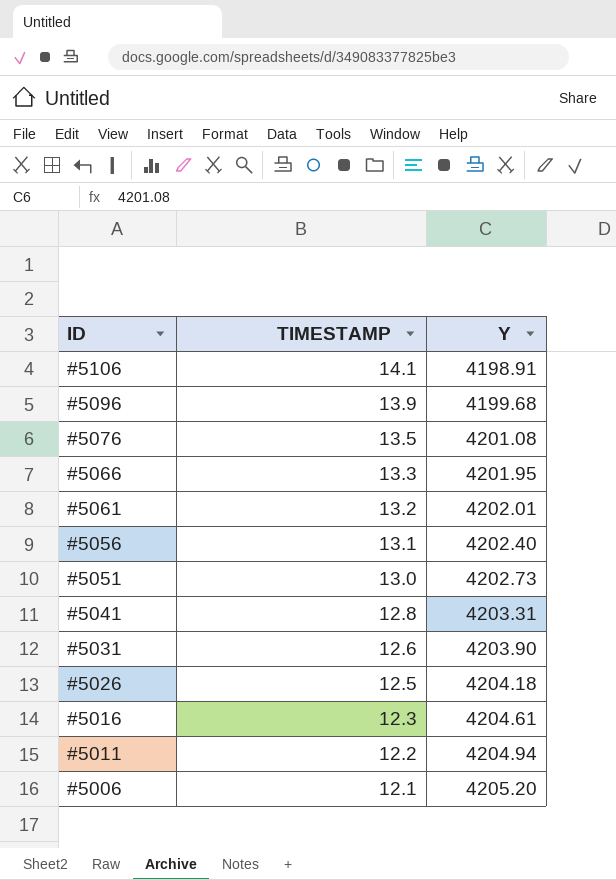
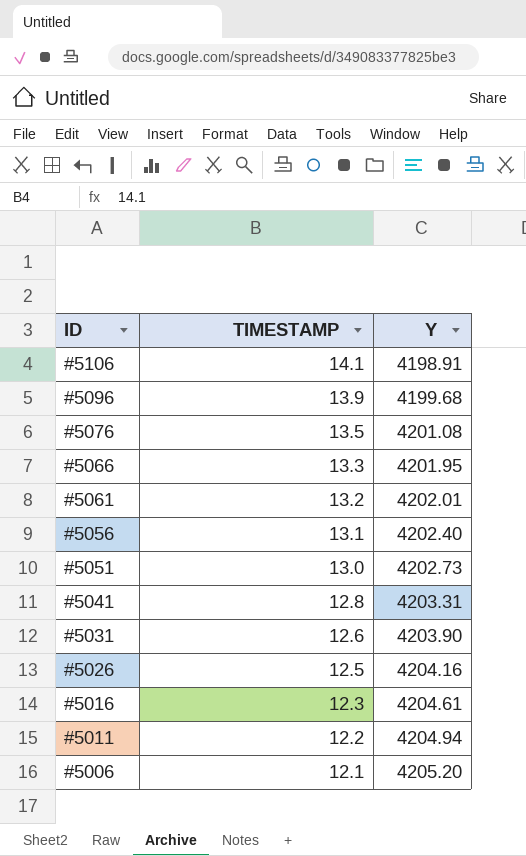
#5026 | Y: 4204.18 -> 4204.16

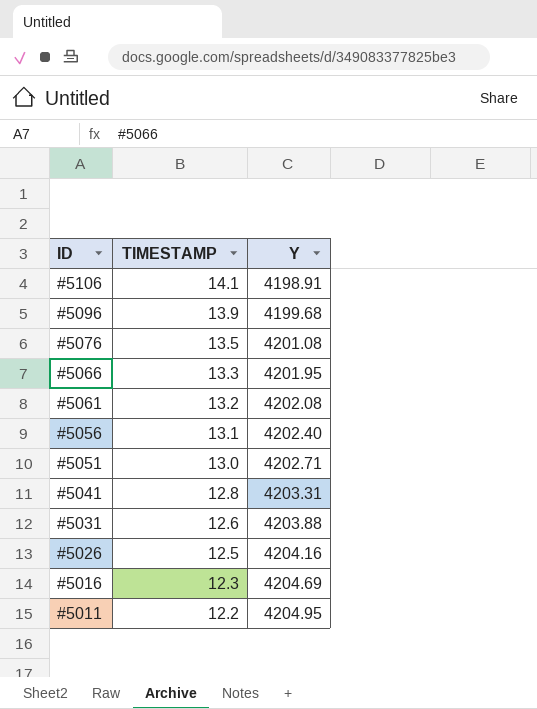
row #5006: 12.1 | 4205.20 -> none
#5061 | Y: 4202.01 -> 4202.08
#5051 | Y: 4202.73 -> 4202.71
#5031 | Y: 4203.90 -> 4203.88
#5016 | Y: 4204.61 -> 4204.69
#5011 | Y: 4204.94 -> 4204.95

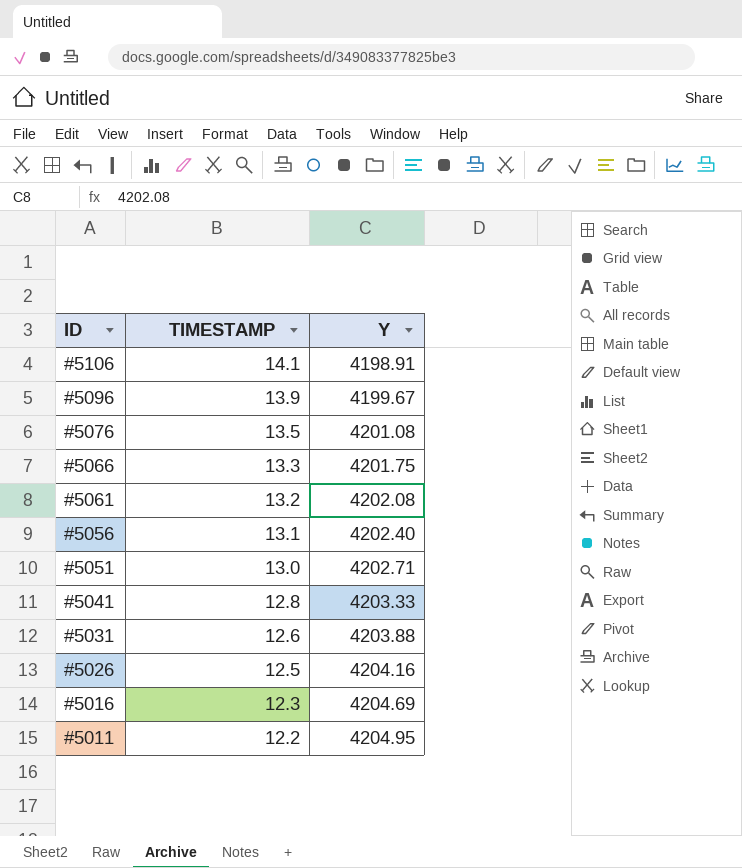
#5096 | Y: 4199.68 -> 4199.67
#5066 | Y: 4201.95 -> 4201.75
#5041 | Y: 4203.31 -> 4203.33

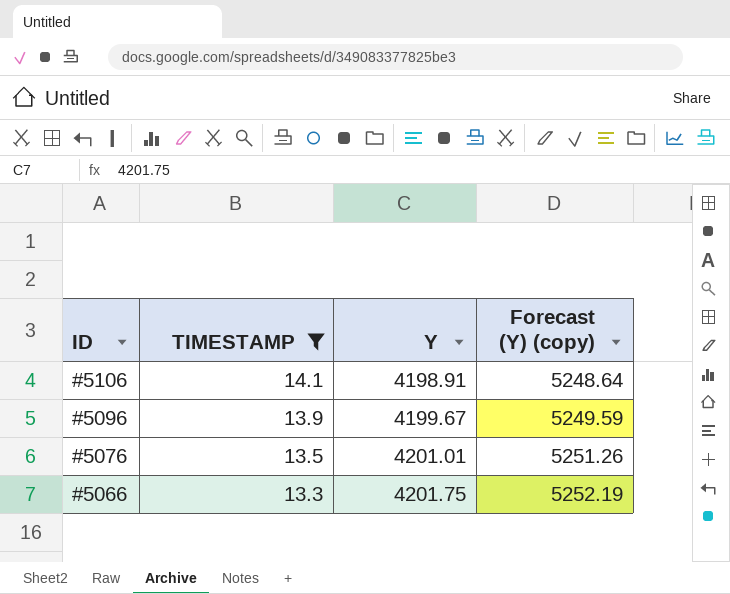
filter: none -> TIMESTAMP >= 13.3
column Forecast (Y) (copy) | formula: none -> [Y] * 1.25
#5076 | Y: 4201.08 -> 4201.01

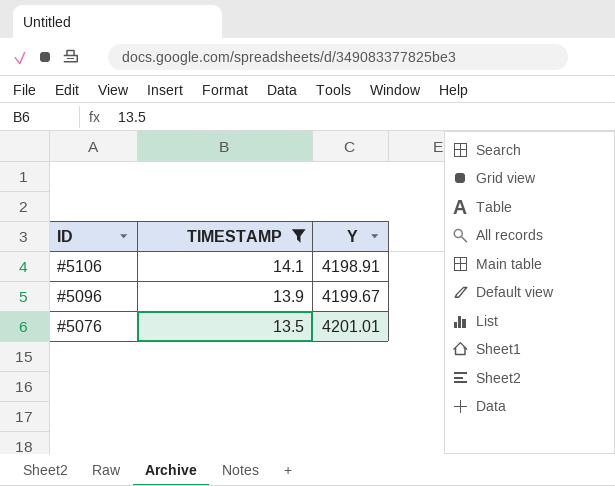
column Forecast (Y) (copy) | formula: [Y] * 1.25 -> none
row #5066: 13.3 | 4201.75 | 5252.19 -> none

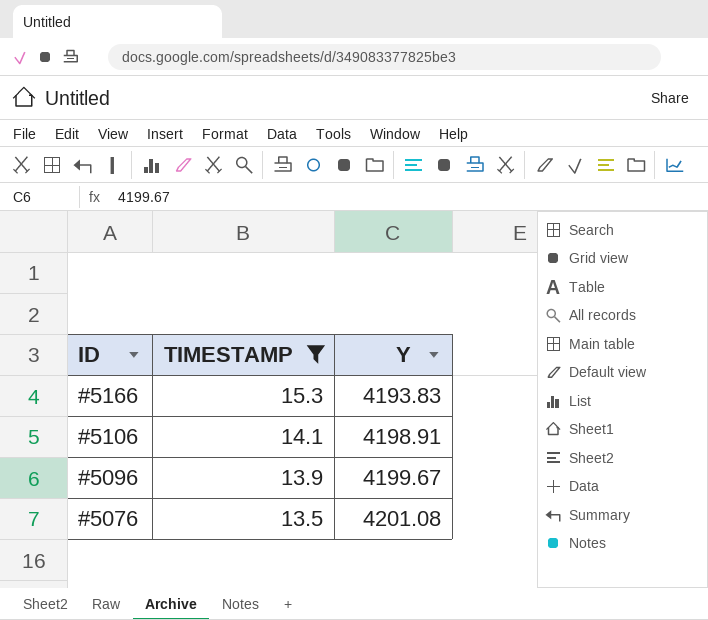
row #5166: none -> 15.3 | 4193.83
#5076 | Y: 4201.01 -> 4201.08

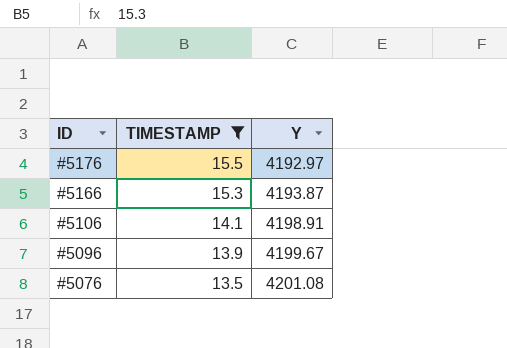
row #5176: none -> 15.5 | 4192.97
#5166 | Y: 4193.83 -> 4193.87

